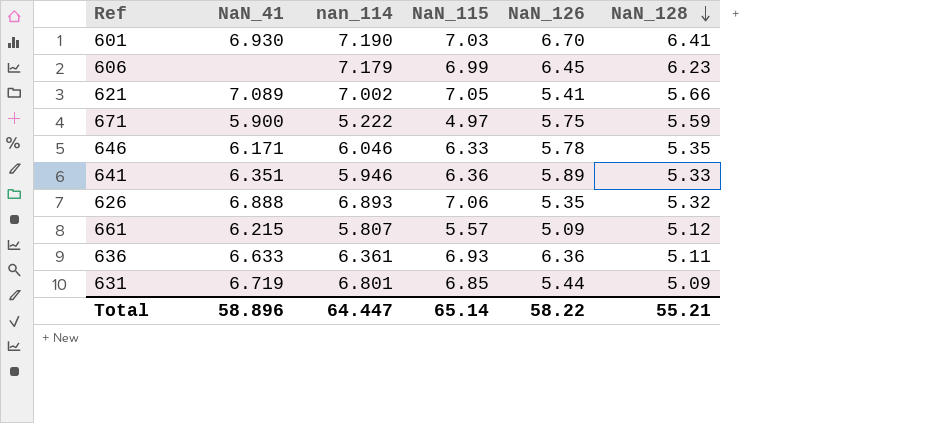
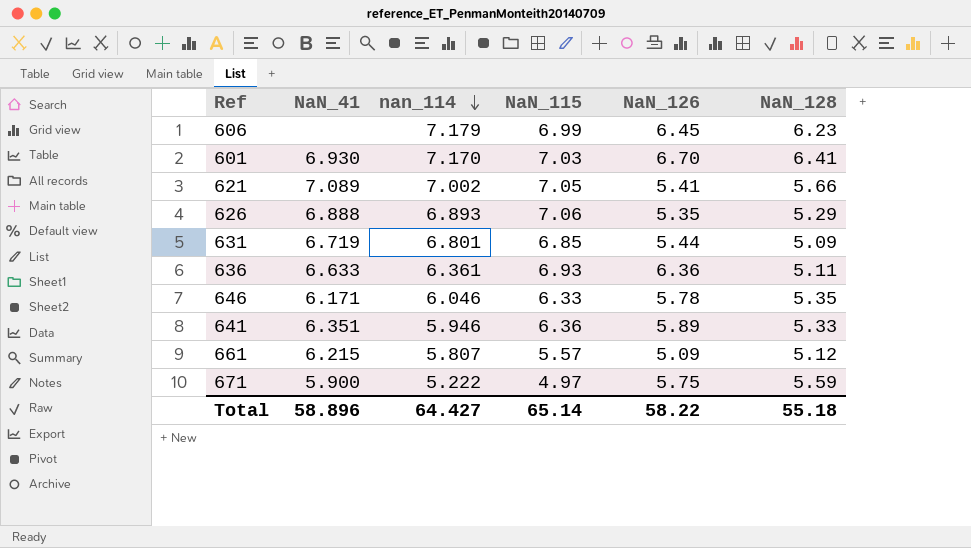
row order: NaN_128 descending -> nan_114 descending
601 | nan_114: 7.190 -> 7.170
626 | NaN_128: 5.32 -> 5.29
Total | nan_114: 64.447 -> 64.427
Total | NaN_128: 55.21 -> 55.18

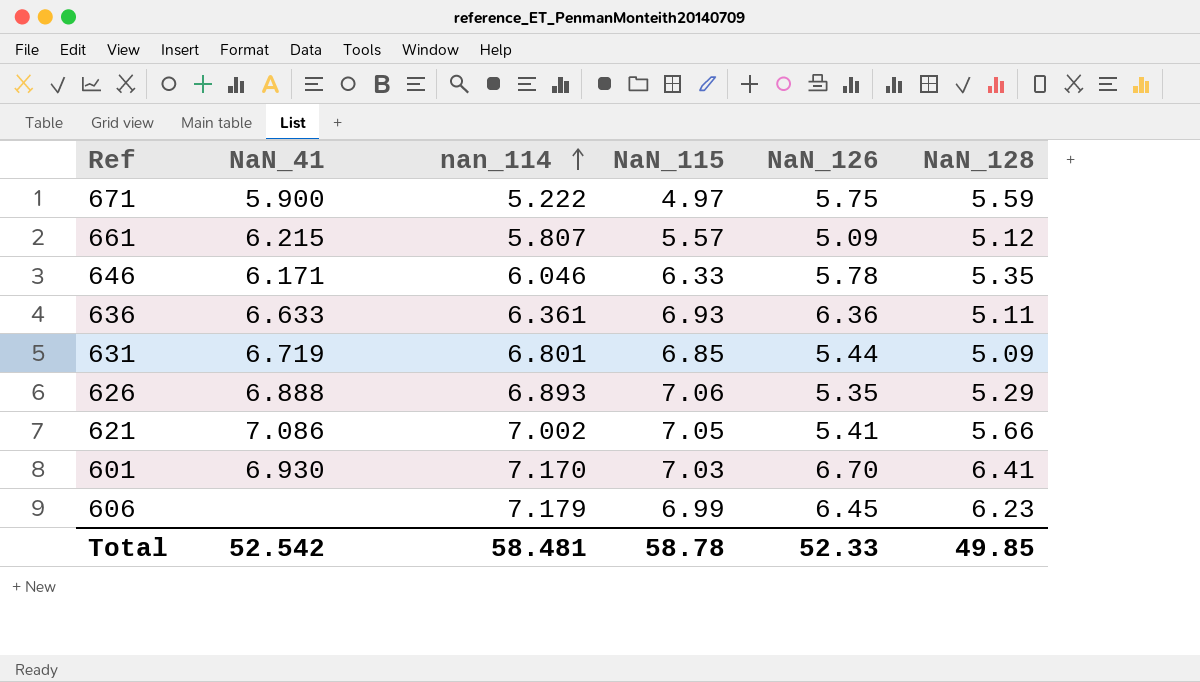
row order: nan_114 descending -> nan_114 ascending
row 641: 6.351 | 5.946 | 6.36 | 5.89 | 5.33 -> none
621 | NaN_41: 7.089 -> 7.086
Total | NaN_41: 58.896 -> 52.542
Total | nan_114: 64.427 -> 58.481
Total | NaN_115: 65.14 -> 58.78
Total | NaN_126: 58.22 -> 52.33
Total | NaN_128: 55.18 -> 49.85

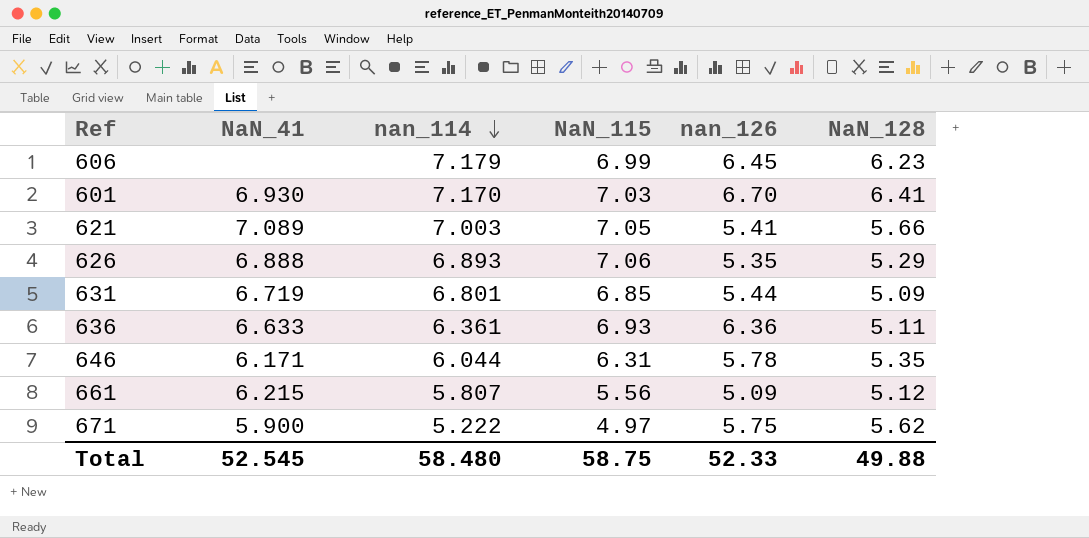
row order: nan_114 ascending -> nan_114 descending
column name: NaN_126 -> nan_126
621 | NaN_41: 7.086 -> 7.089
621 | nan_114: 7.002 -> 7.003
646 | nan_114: 6.046 -> 6.044
646 | NaN_115: 6.33 -> 6.31
661 | NaN_115: 5.57 -> 5.56
671 | NaN_128: 5.59 -> 5.62
Total | NaN_41: 52.542 -> 52.545
Total | nan_114: 58.481 -> 58.480
Total | NaN_115: 58.78 -> 58.75
Total | NaN_128: 49.85 -> 49.88

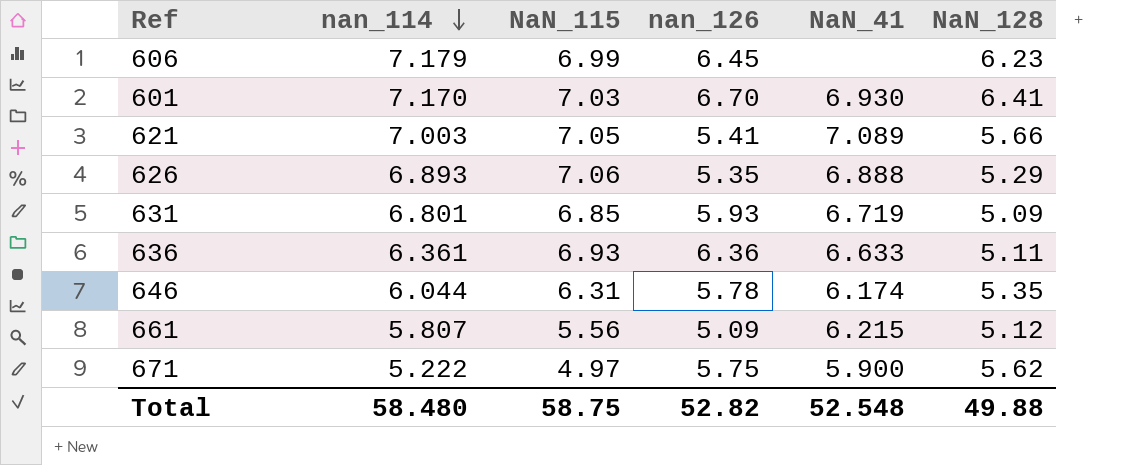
column NaN_41 | position: 2 -> 5
631 | nan_126: 5.44 -> 5.93
646 | NaN_41: 6.171 -> 6.174
Total | nan_126: 52.33 -> 52.82
Total | NaN_41: 52.545 -> 52.548

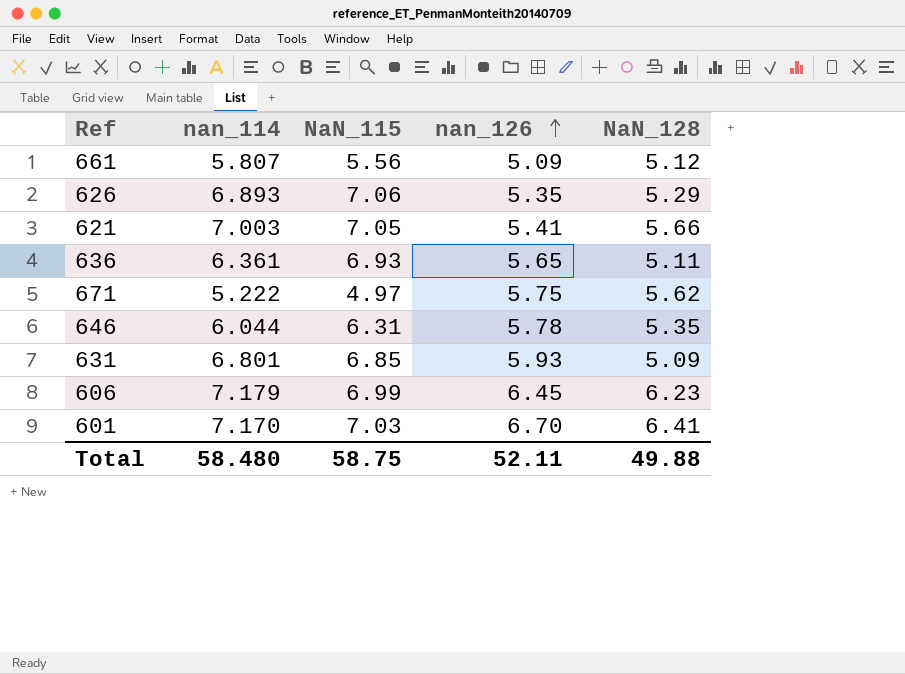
row order: nan_114 descending -> nan_126 ascending
column NaN_41 | position: 5 -> none
636 | nan_126: 6.36 -> 5.65
Total | nan_126: 52.82 -> 52.11

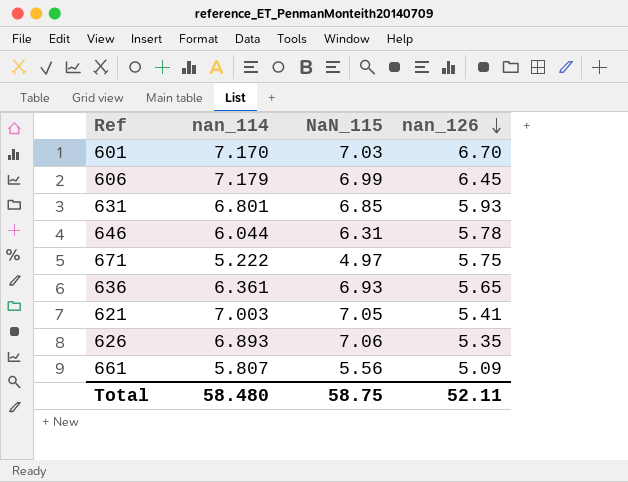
row order: nan_126 ascending -> nan_126 descending
column NaN_128 | position: 5 -> none

